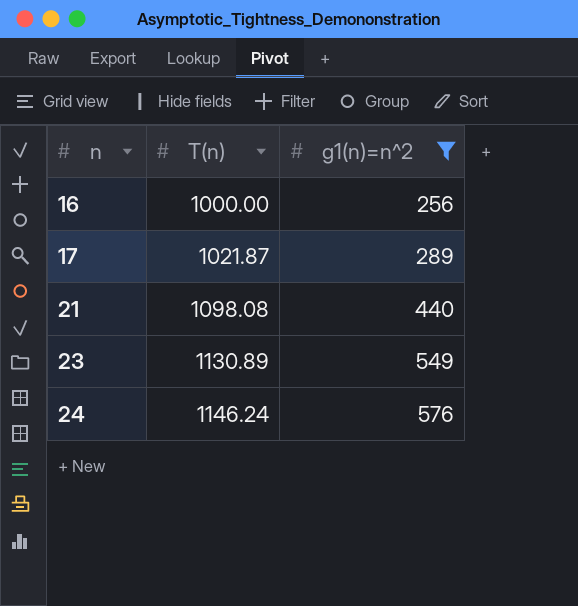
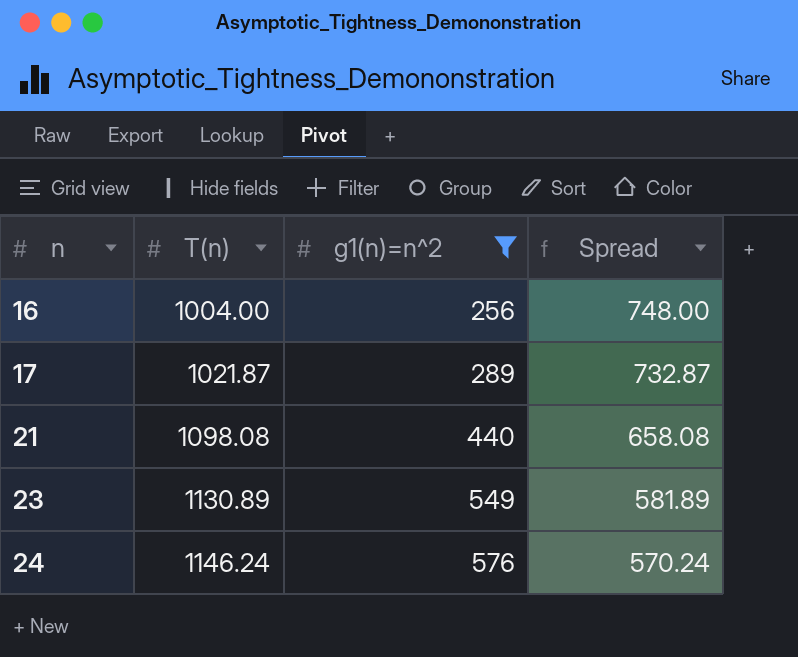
column Spread | formula: none -> [T(n)] - [g1(n)=n^2]
16 | T(n): 1000.00 -> 1004.00

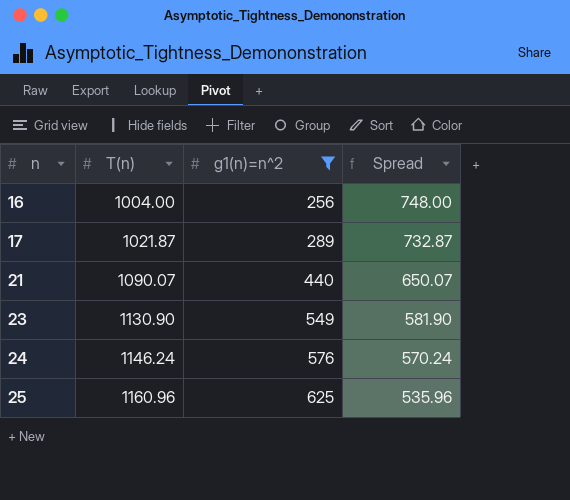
21 | T(n): 1098.08 -> 1090.07
21 | Spread: 658.08 -> 650.07
23 | T(n): 1130.89 -> 1130.90
23 | Spread: 581.89 -> 581.90
row 25: none -> 1160.96 | 625 | 535.96

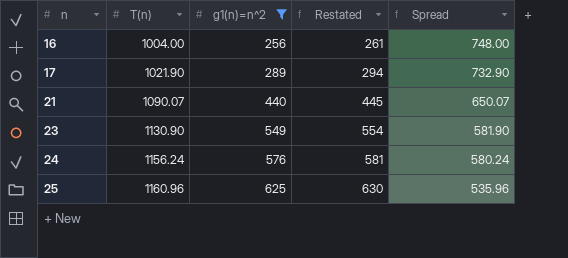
column Restated | formula: none -> [g1(n)=n^2] + 5
17 | T(n): 1021.87 -> 1021.90
17 | Spread: 732.87 -> 732.90
24 | T(n): 1146.24 -> 1156.24
24 | Spread: 570.24 -> 580.24

